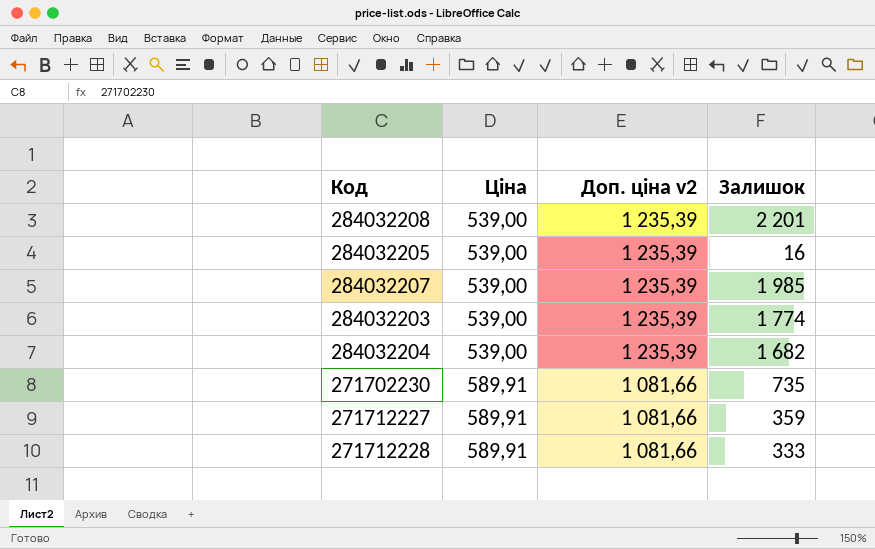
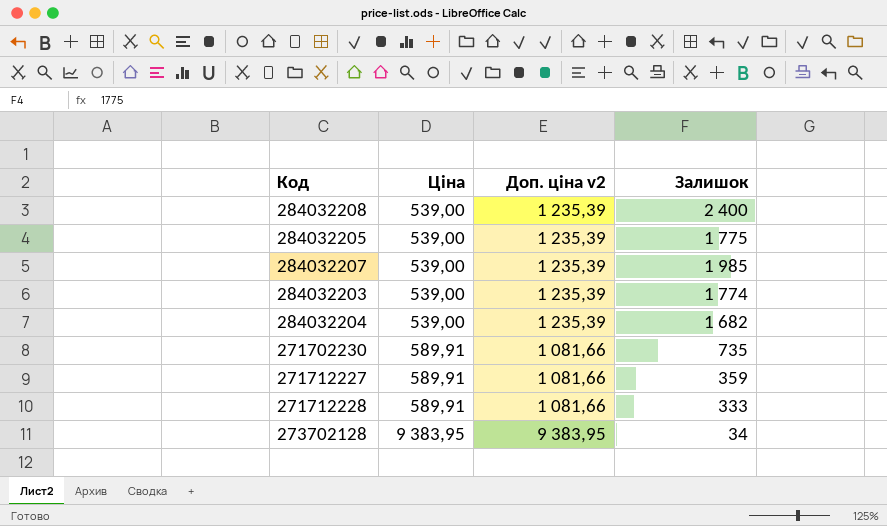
284032208 | Залишок: 2 201 -> 2 400
284032205 | Залишок: 16 -> 1 775
row 273702128: none -> 9 383,95 | 9 383,95 | 34

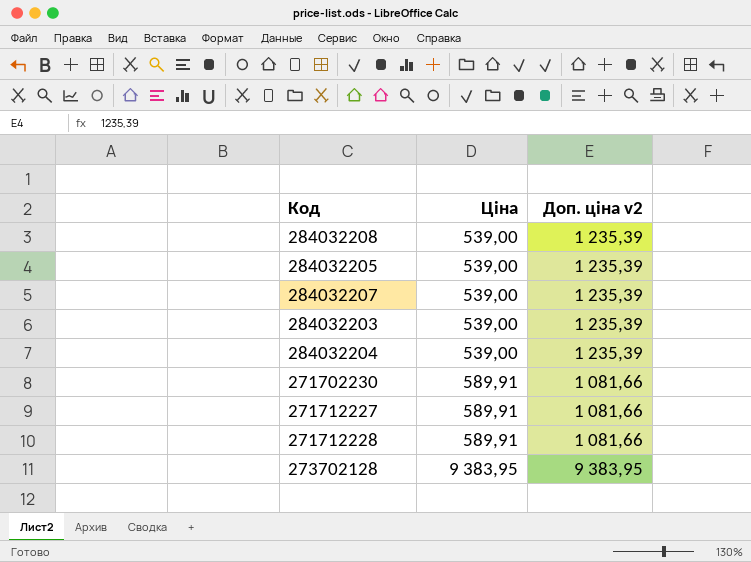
column Залишок | position: 4 -> none

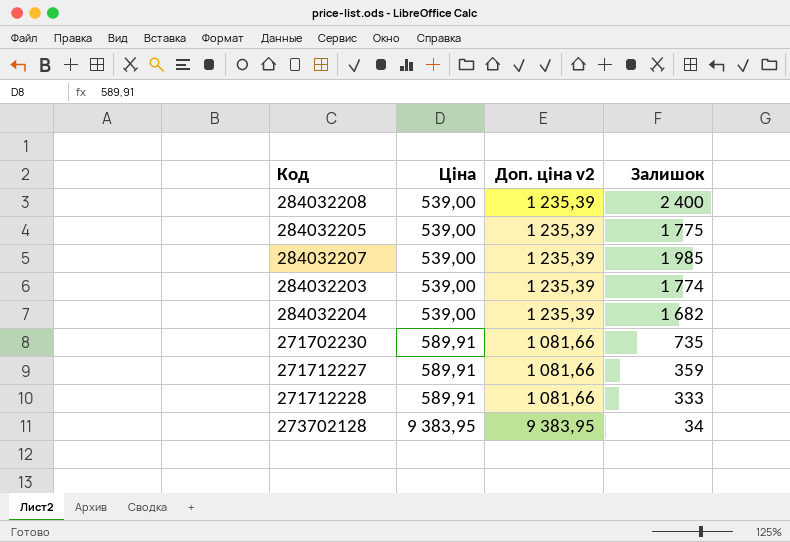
column Залишок | position: none -> 4

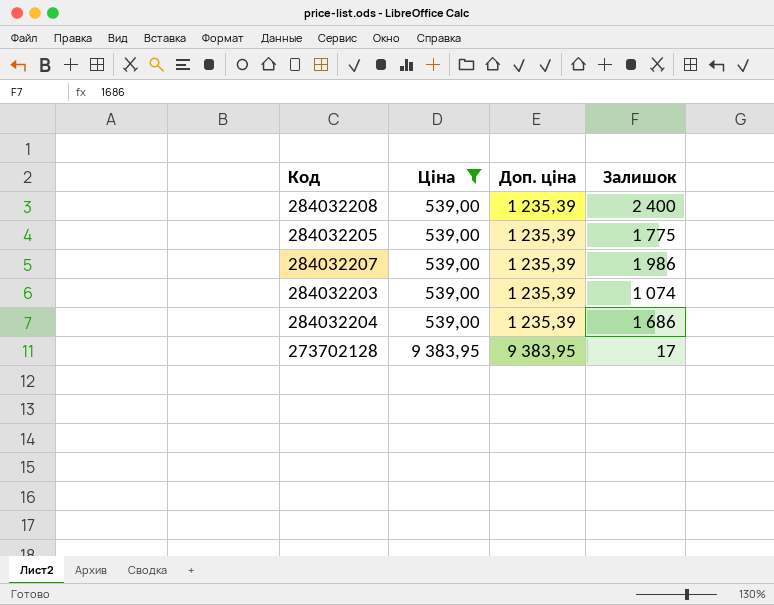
filter: none -> Ціна != 589,91
column name: Доп. ціна v2 -> Доп. ціна
284032207 | Залишок: 1 985 -> 1 986
284032203 | Залишок: 1 774 -> 1 074
284032204 | Залишок: 1 682 -> 1 686
273702128 | Залишок: 34 -> 17

